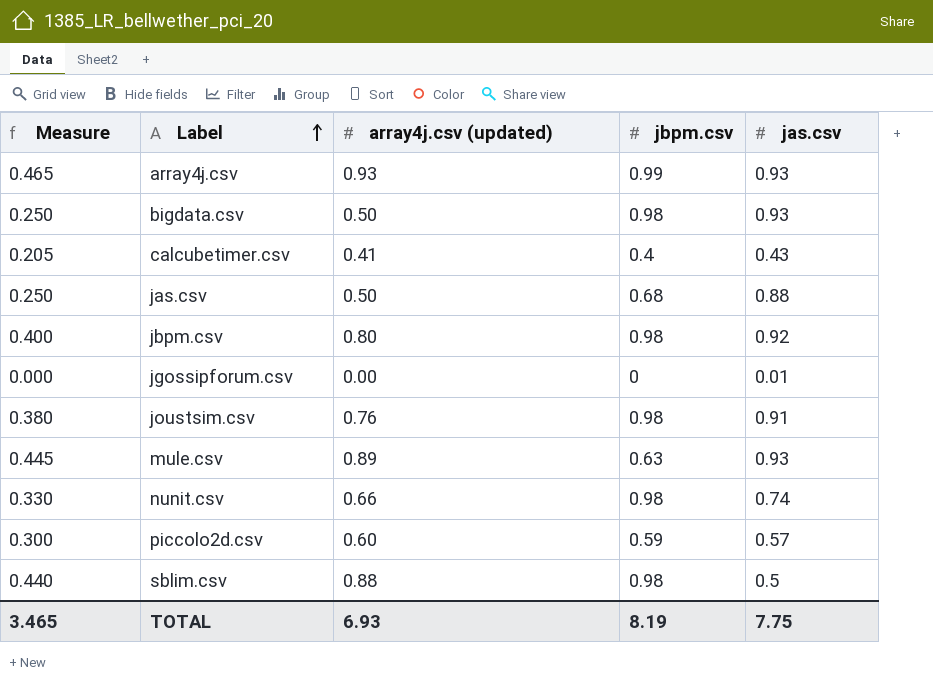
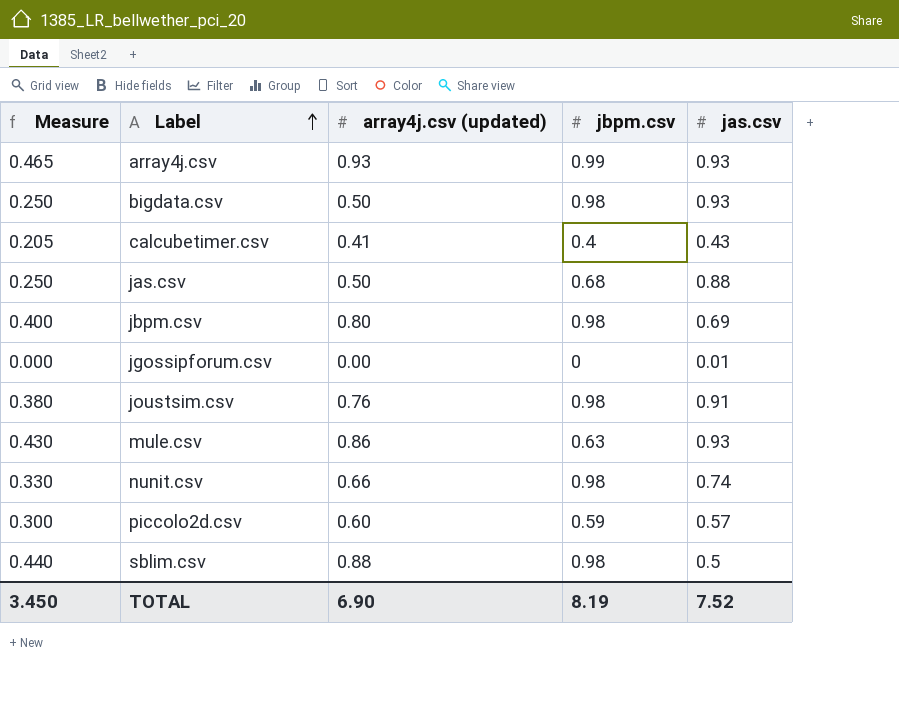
jbpm.csv | jas.csv: 0.92 -> 0.69
mule.csv | Measure: 0.445 -> 0.430
mule.csv | array4j.csv (updated): 0.89 -> 0.86
TOTAL | Measure: 3.465 -> 3.450
TOTAL | array4j.csv (updated): 6.93 -> 6.90
TOTAL | jas.csv: 7.75 -> 7.52

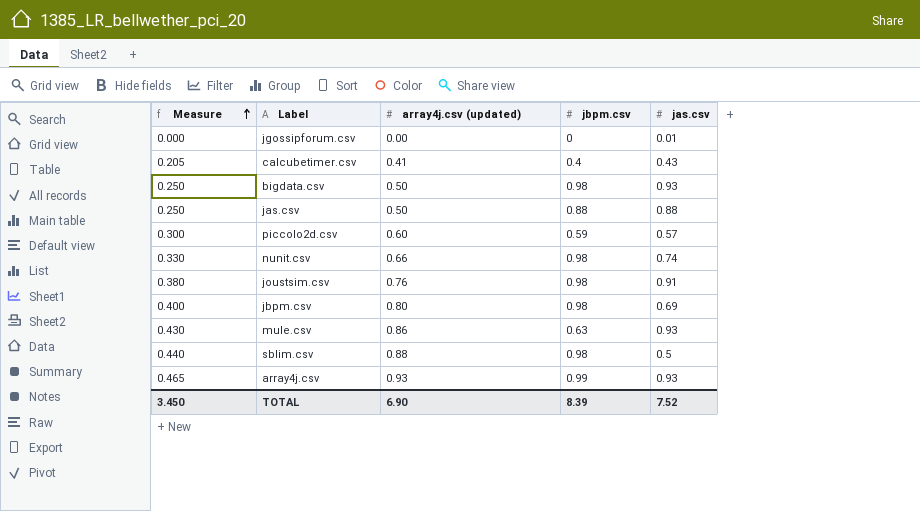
row order: Label ascending -> Measure ascending
jas.csv | jbpm.csv: 0.68 -> 0.88
TOTAL | jbpm.csv: 8.19 -> 8.39

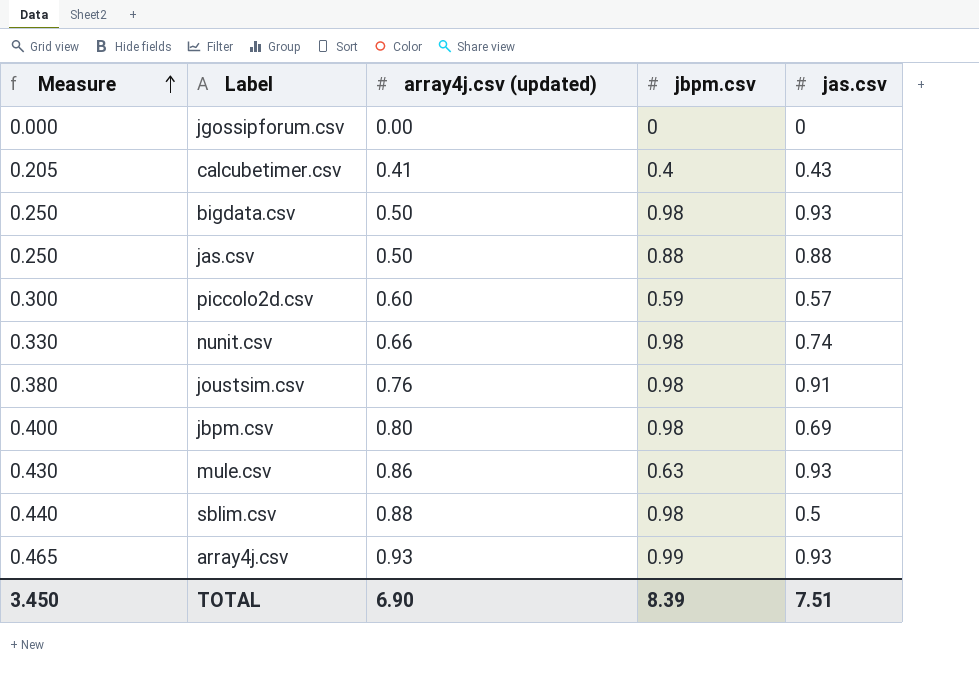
jgossipforum.csv | jas.csv: 0.01 -> 0
TOTAL | jas.csv: 7.52 -> 7.51

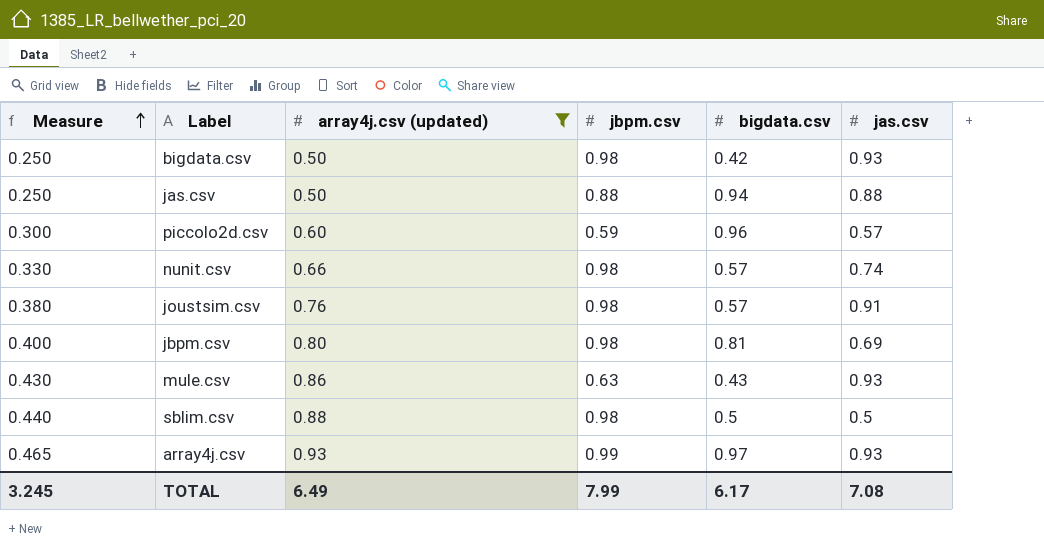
filter: none -> array4j.csv (updated) >= 0.50
column bigdata.csv | position: none -> 5
TOTAL | Measure: 3.450 -> 3.245
TOTAL | array4j.csv (updated): 6.90 -> 6.49
TOTAL | jbpm.csv: 8.39 -> 7.99
TOTAL | jas.csv: 7.51 -> 7.08

